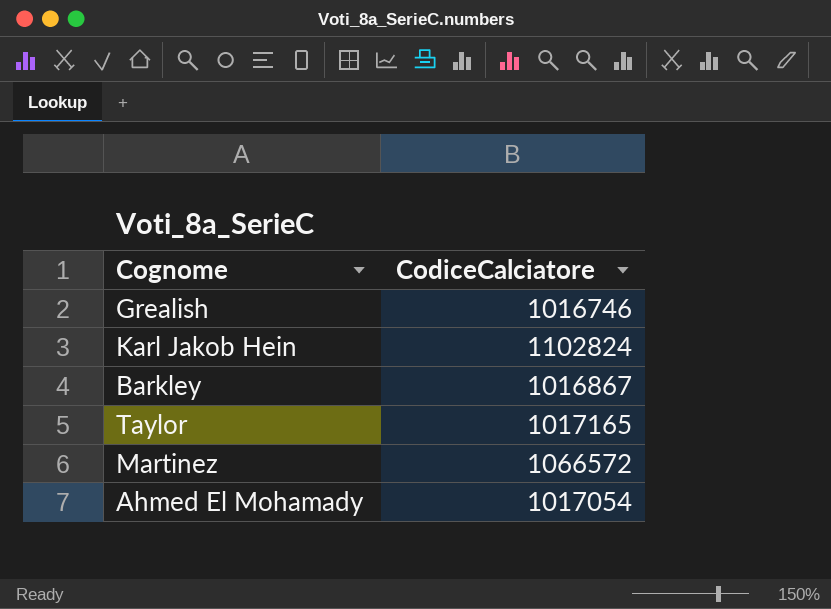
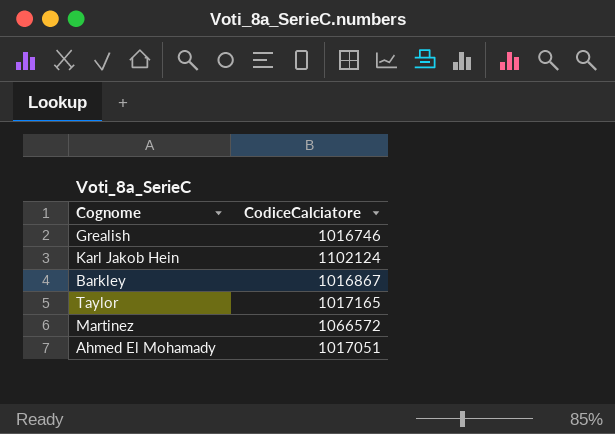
Karl Jakob Hein | CodiceCalciatore: 1102824 -> 1102124
Ahmed El Mohamady | CodiceCalciatore: 1017054 -> 1017051

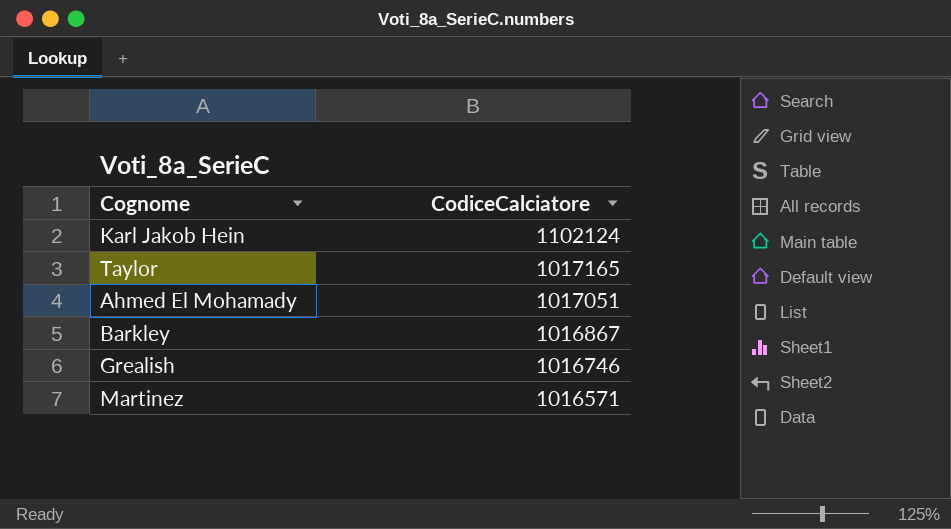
row order: none -> CodiceCalciatore descending
Martinez | CodiceCalciatore: 1066572 -> 1016571

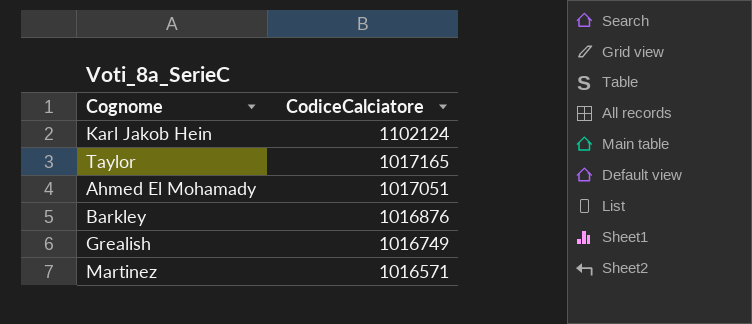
Barkley | CodiceCalciatore: 1016867 -> 1016876
Grealish | CodiceCalciatore: 1016746 -> 1016749

